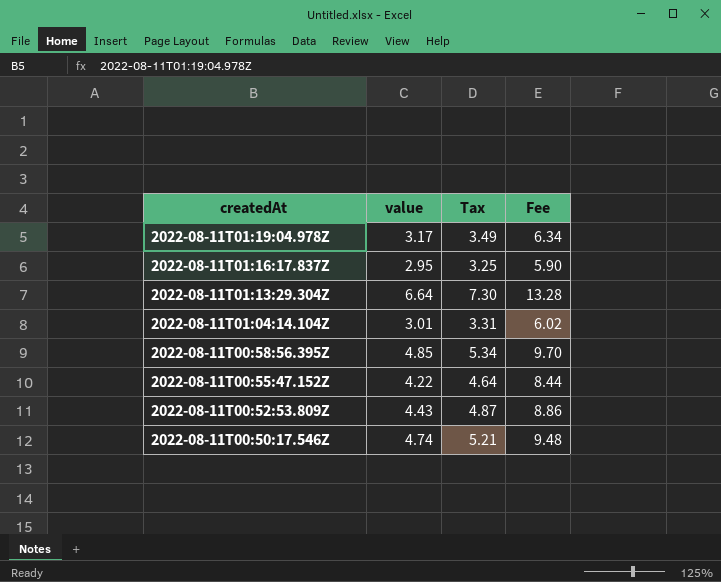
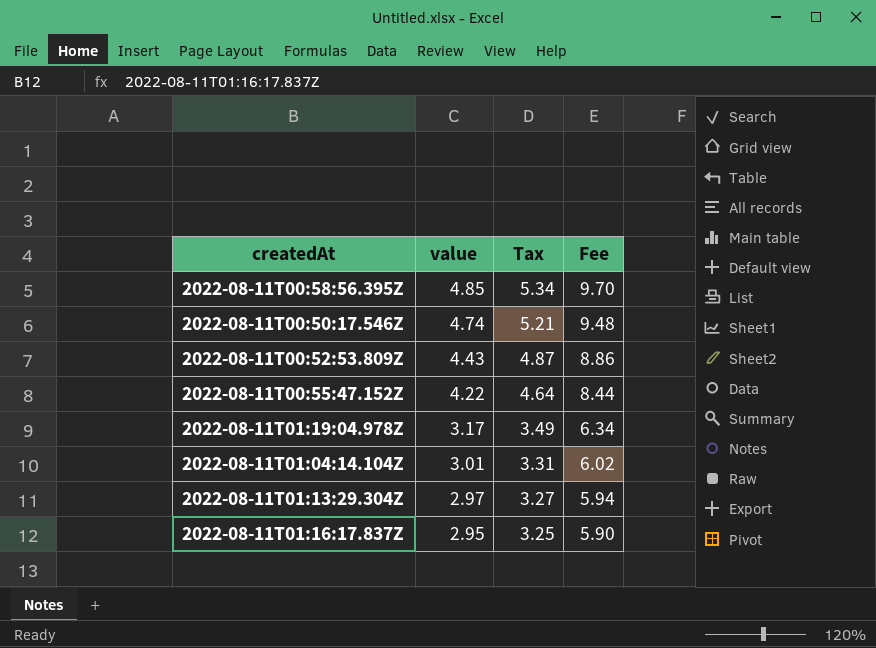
row order: createdAt descending -> value descending
2022-08-11T01:13:29.304Z | value: 6.64 -> 2.97
2022-08-11T01:13:29.304Z | Tax: 7.30 -> 3.27
2022-08-11T01:13:29.304Z | Fee: 13.28 -> 5.94

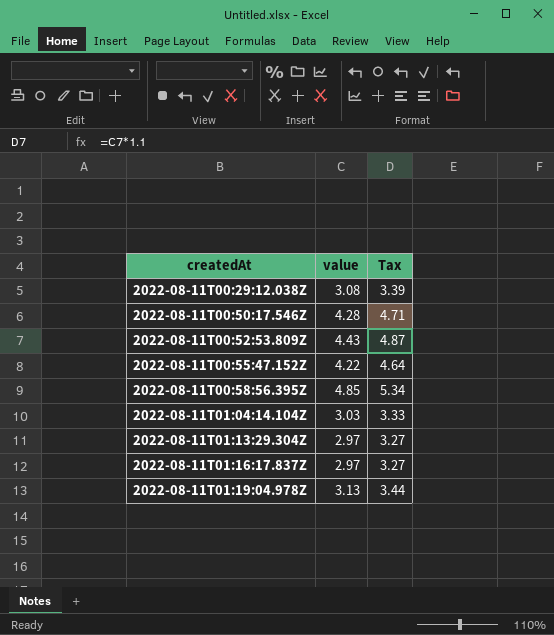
row order: value descending -> createdAt ascending
column Fee | formula: [value] * 2 -> none
row 2022-08-11T00:29:12.038Z: none -> 3.08 | 3.39
2022-08-11T00:50:17.546Z | value: 4.74 -> 4.28
2022-08-11T00:50:17.546Z | Tax: 5.21 -> 4.71
2022-08-11T01:04:14.104Z | value: 3.01 -> 3.03
2022-08-11T01:04:14.104Z | Tax: 3.31 -> 3.33
2022-08-11T01:16:17.837Z | value: 2.95 -> 2.97
2022-08-11T01:16:17.837Z | Tax: 3.25 -> 3.27
2022-08-11T01:19:04.978Z | value: 3.17 -> 3.13
2022-08-11T01:19:04.978Z | Tax: 3.49 -> 3.44

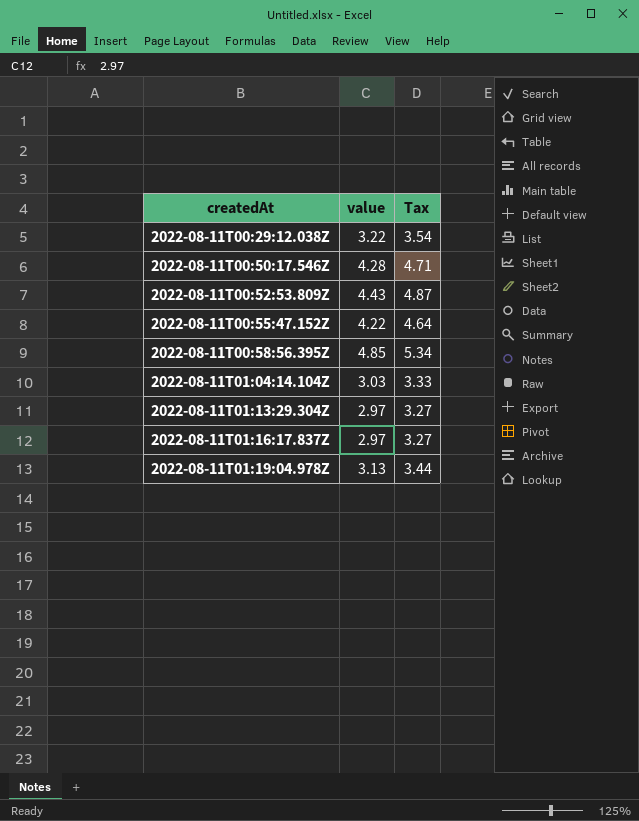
2022-08-11T00:29:12.038Z | value: 3.08 -> 3.22
2022-08-11T00:29:12.038Z | Tax: 3.39 -> 3.54

